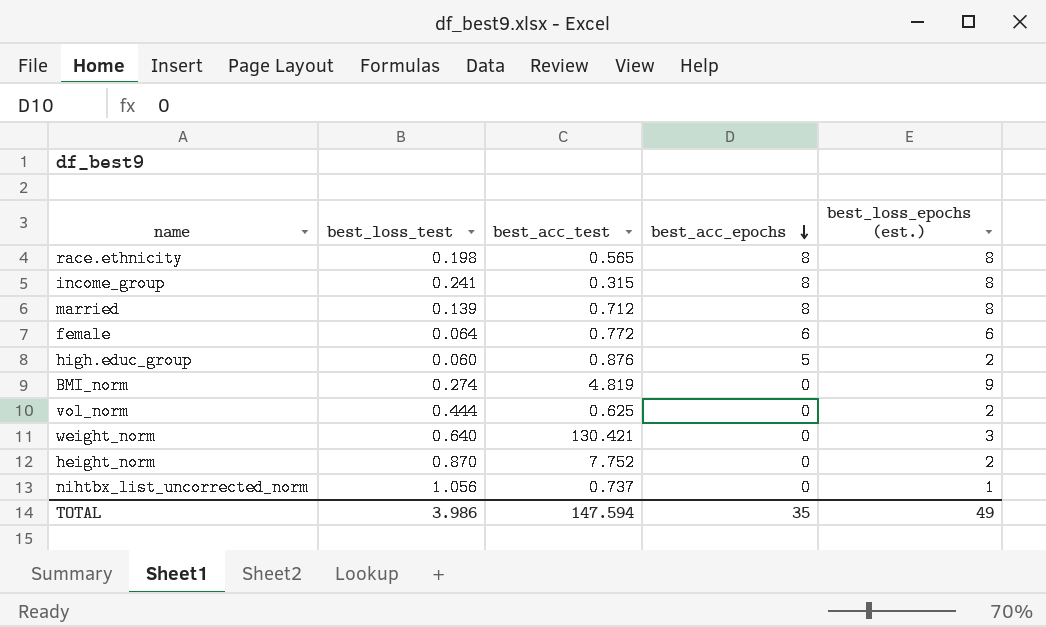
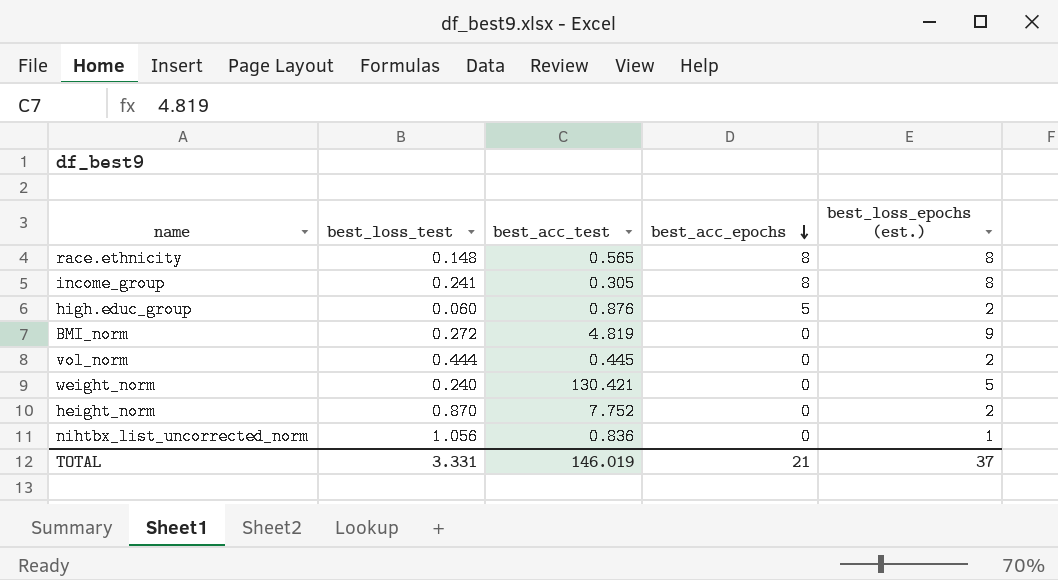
row married: 0.139 | 0.712 | 8 | 8 -> none
row female: 0.064 | 0.772 | 6 | 6 -> none
race.ethnicity | best_loss_test: 0.198 -> 0.148
income_group | best_acc_test: 0.315 -> 0.305
BMI_norm | best_loss_test: 0.274 -> 0.272
vol_norm | best_acc_test: 0.625 -> 0.445
weight_norm | best_loss_test: 0.640 -> 0.240
weight_norm | best_loss_epochs (est.): 3 -> 5
nihtbx_list_uncorrected_norm | best_acc_test: 0.737 -> 0.836
TOTAL | best_loss_test: 3.986 -> 3.331
TOTAL | best_acc_test: 147.594 -> 146.019
TOTAL | best_acc_epochs: 35 -> 21
TOTAL | best_loss_epochs (est.): 49 -> 37

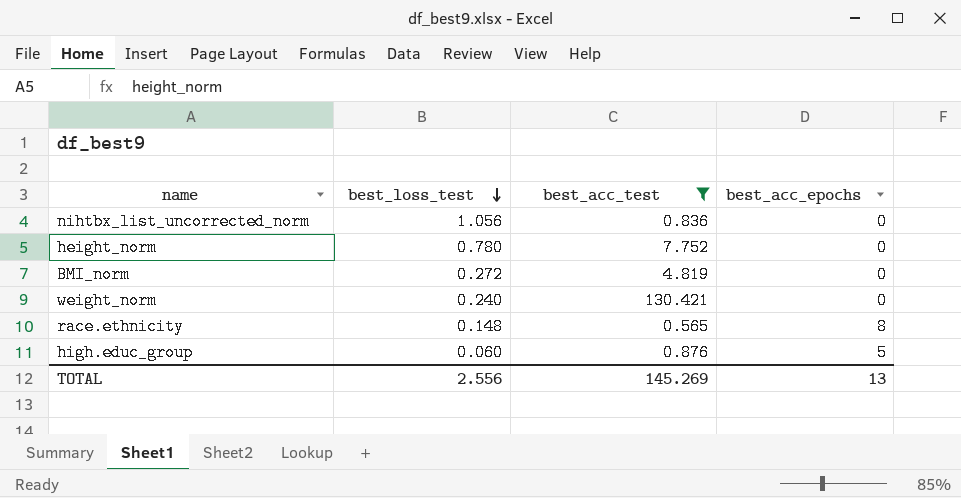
filter: none -> best_acc_test >= 0.565
row order: best_acc_epochs descending -> best_loss_test descending
column best_loss_epochs (est.) | position: 5 -> none
height_norm | best_loss_test: 0.870 -> 0.780
TOTAL | best_loss_test: 3.331 -> 2.556
TOTAL | best_acc_test: 146.019 -> 145.269
TOTAL | best_acc_epochs: 21 -> 13

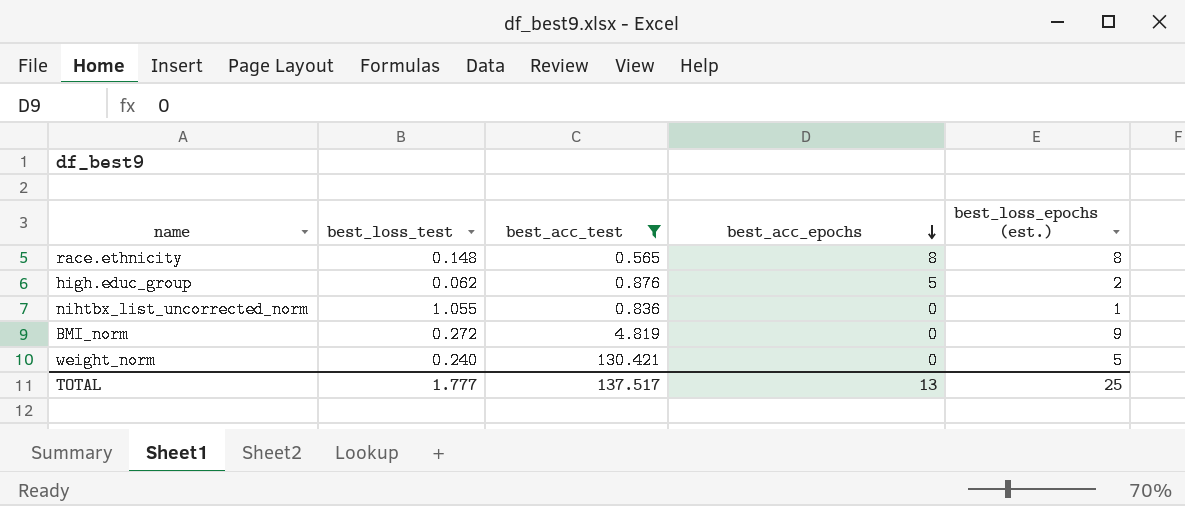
row order: best_loss_test descending -> best_acc_epochs descending
column best_loss_epochs (est.) | position: none -> 5
row height_norm: 0.780 | 7.752 | 0 -> none
high.educ_group | best_loss_test: 0.060 -> 0.062
nihtbx_list_uncorrected_norm | best_loss_test: 1.056 -> 1.055
TOTAL | best_loss_test: 2.556 -> 1.777
TOTAL | best_acc_test: 145.269 -> 137.517

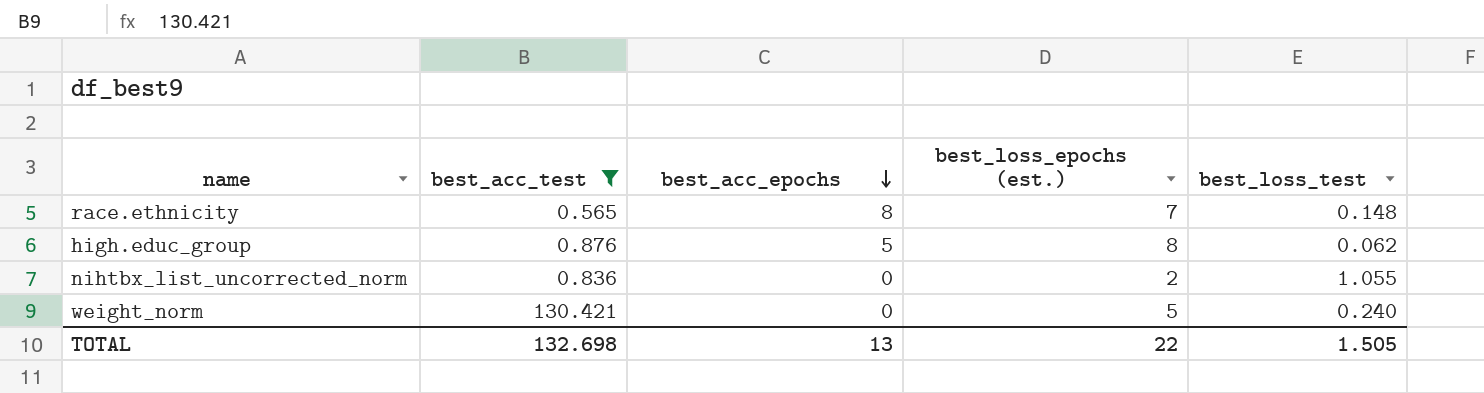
column best_loss_test | position: 2 -> 5
row BMI_norm: 0.272 | 4.819 | 0 | 9 -> none
race.ethnicity | best_loss_epochs (est.): 8 -> 7
high.educ_group | best_loss_epochs (est.): 2 -> 8
nihtbx_list_uncorrected_norm | best_loss_epochs (est.): 1 -> 2
TOTAL | best_acc_test: 137.517 -> 132.698
TOTAL | best_loss_epochs (est.): 25 -> 22
TOTAL | best_loss_test: 1.777 -> 1.505

